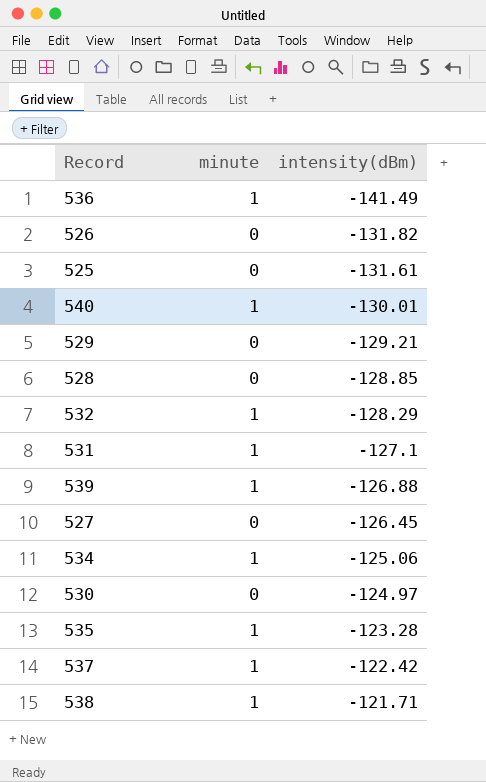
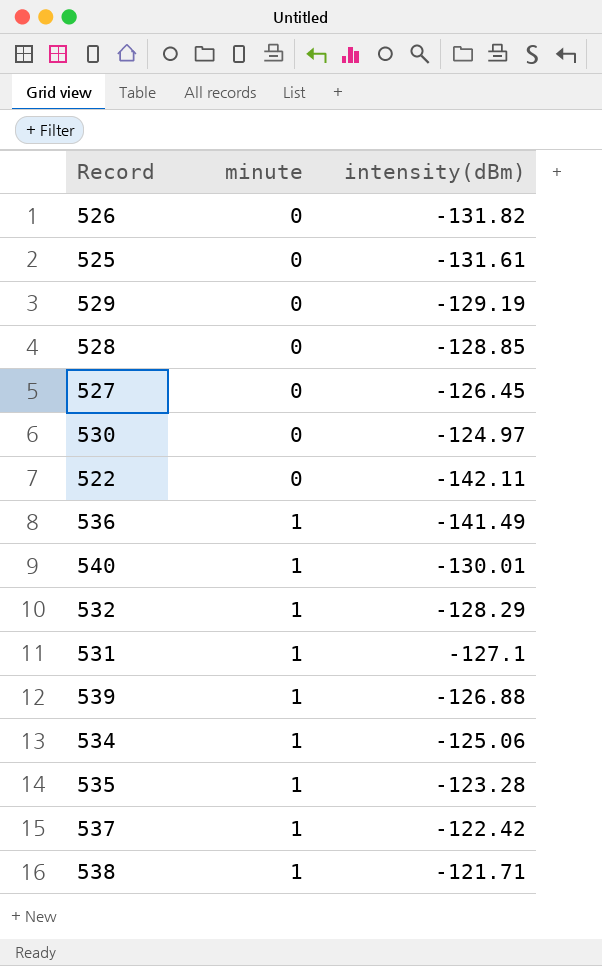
row order: intensity(dBm) ascending -> minute ascending
529 | intensity(dBm): -129.21 -> -129.19
row 522: none -> 0 | -142.11

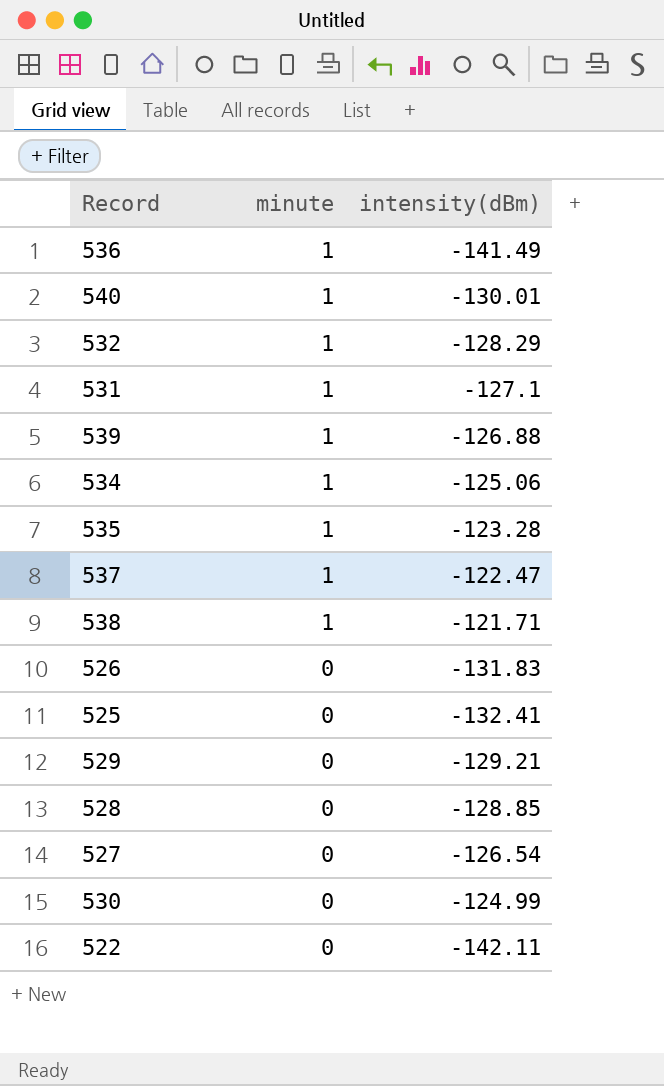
row order: minute ascending -> minute descending
537 | intensity(dBm): -122.42 -> -122.47
526 | intensity(dBm): -131.82 -> -131.83
525 | intensity(dBm): -131.61 -> -132.41
529 | intensity(dBm): -129.19 -> -129.21
527 | intensity(dBm): -126.45 -> -126.54
530 | intensity(dBm): -124.97 -> -124.99

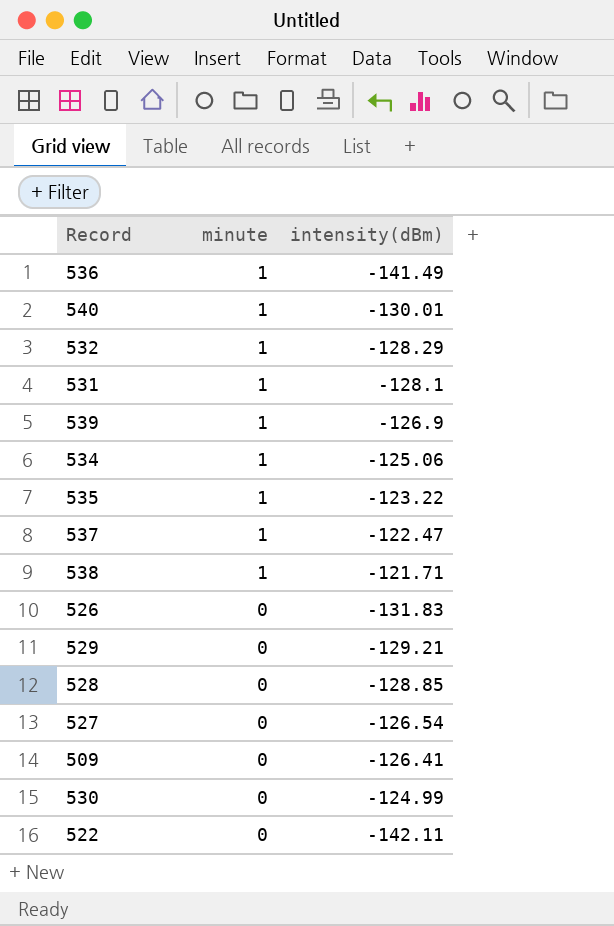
row 525: 0 | -132.41 -> none
531 | intensity(dBm): -127.1 -> -128.1
539 | intensity(dBm): -126.88 -> -126.9
535 | intensity(dBm): -123.28 -> -123.22
row 509: none -> 0 | -126.41

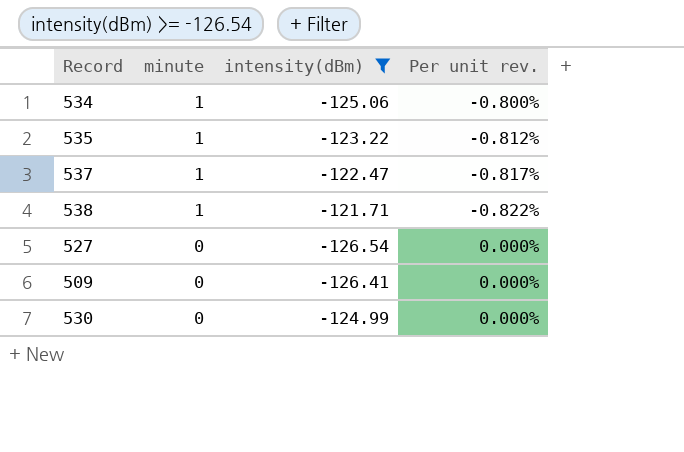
filter: none -> intensity(dBm) >= -126.54
column Per unit rev. | formula: none -> [minute] / [intensity(dBm)]

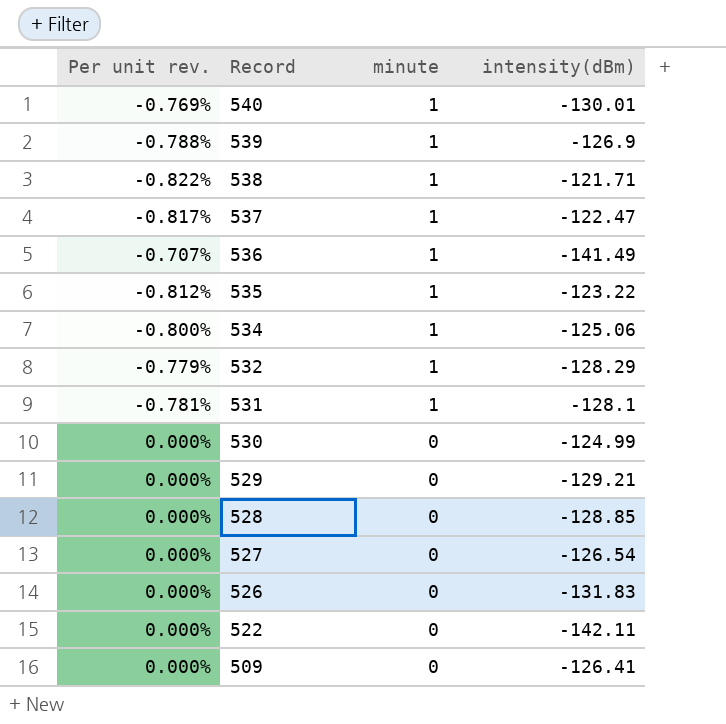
filter: intensity(dBm) >= -126.54 -> none
row order: minute descending -> Record descending
column Per unit rev. | position: 4 -> 1

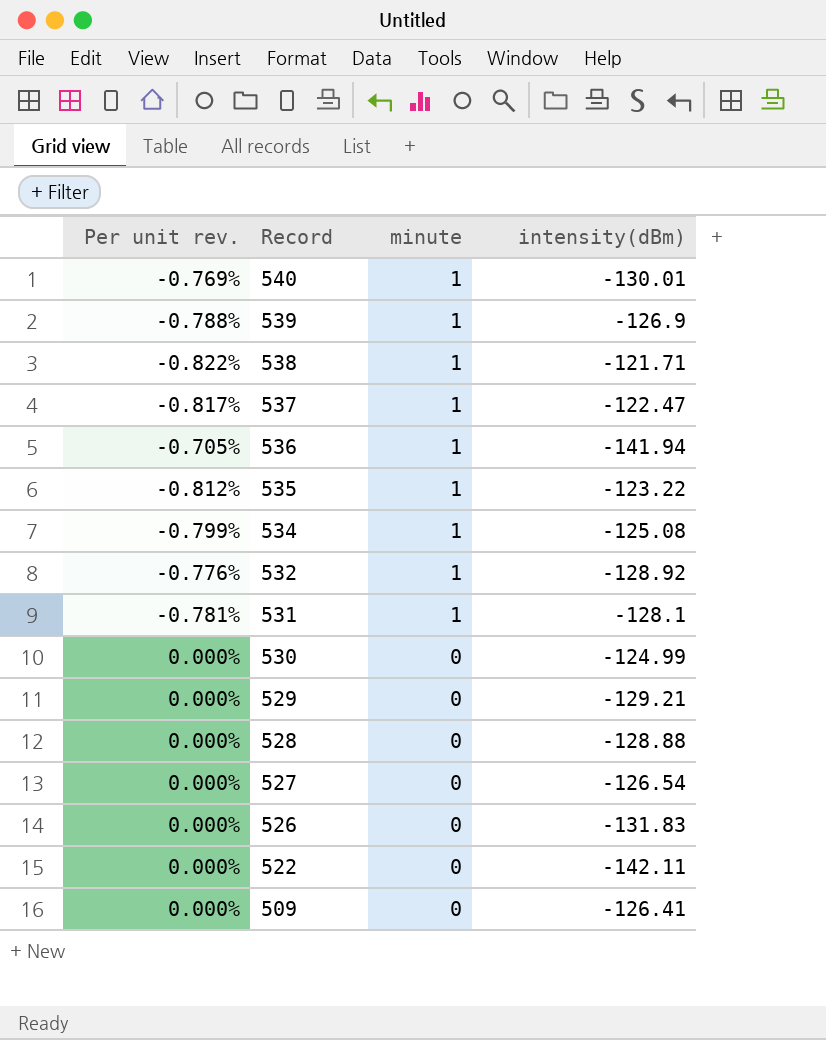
536 | Per unit rev.: -0.707% -> -0.705%
536 | intensity(dBm): -141.49 -> -141.94
534 | Per unit rev.: -0.800% -> -0.799%
534 | intensity(dBm): -125.06 -> -125.08
532 | Per unit rev.: -0.779% -> -0.776%
532 | intensity(dBm): -128.29 -> -128.92
528 | intensity(dBm): -128.85 -> -128.88

